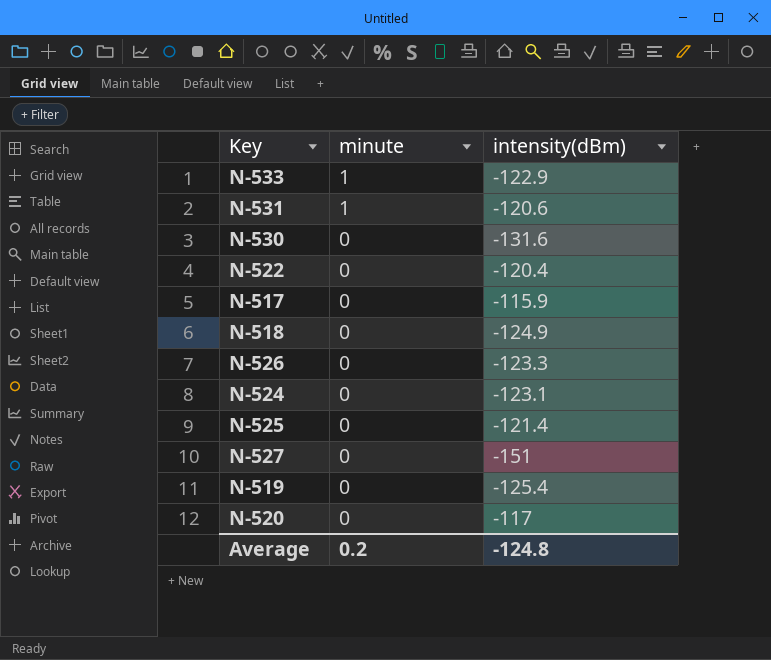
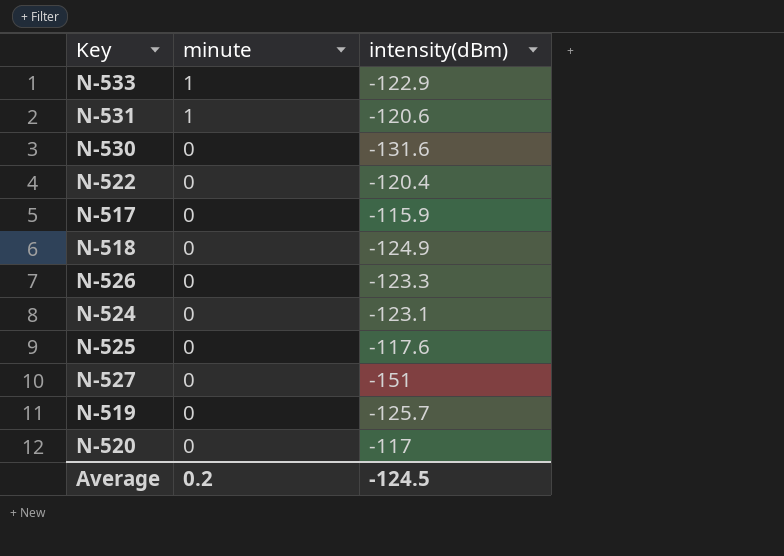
N-525 | intensity(dBm): -121.4 -> -117.6
N-519 | intensity(dBm): -125.4 -> -125.7
Average | intensity(dBm): -124.8 -> -124.5

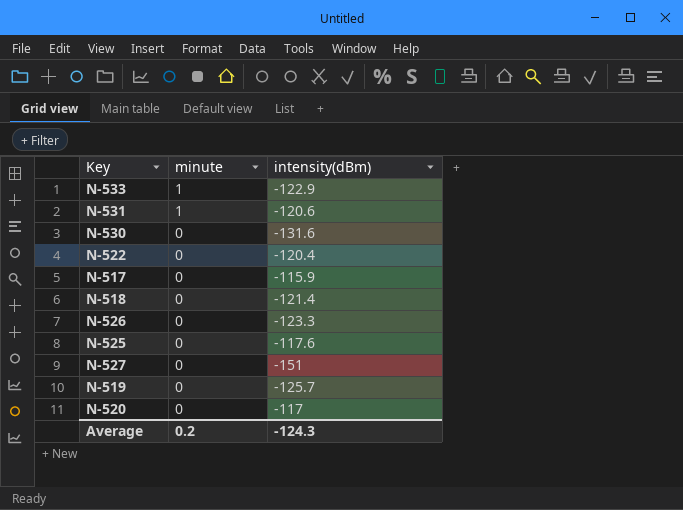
row N-524: 0 | -123.1 -> none
N-518 | intensity(dBm): -124.9 -> -121.4
Average | intensity(dBm): -124.5 -> -124.3

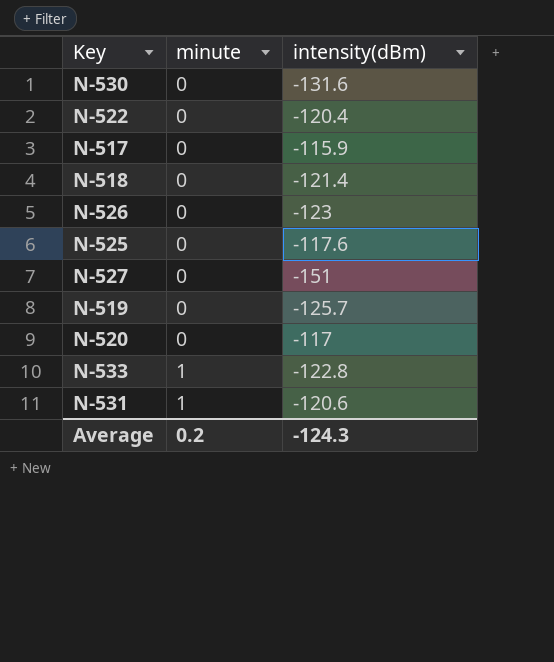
row order: minute descending -> minute ascending
N-526 | intensity(dBm): -123.3 -> -123
N-533 | intensity(dBm): -122.9 -> -122.8

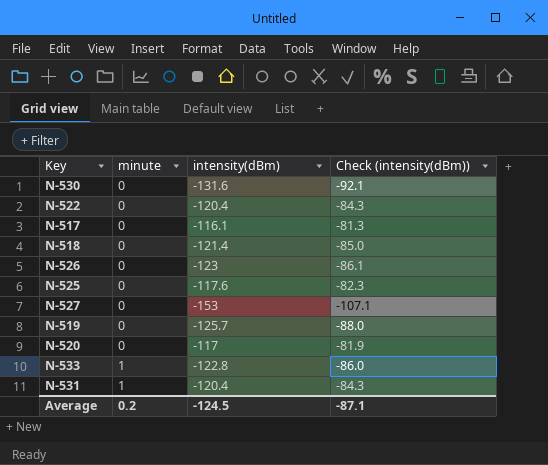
column Check (intensity(dBm)) | formula: none -> [intensity(dBm)] * 0.7
N-517 | intensity(dBm): -115.9 -> -116.1
N-527 | intensity(dBm): -151 -> -153
N-531 | intensity(dBm): -120.6 -> -120.4
Average | intensity(dBm): -124.3 -> -124.5

